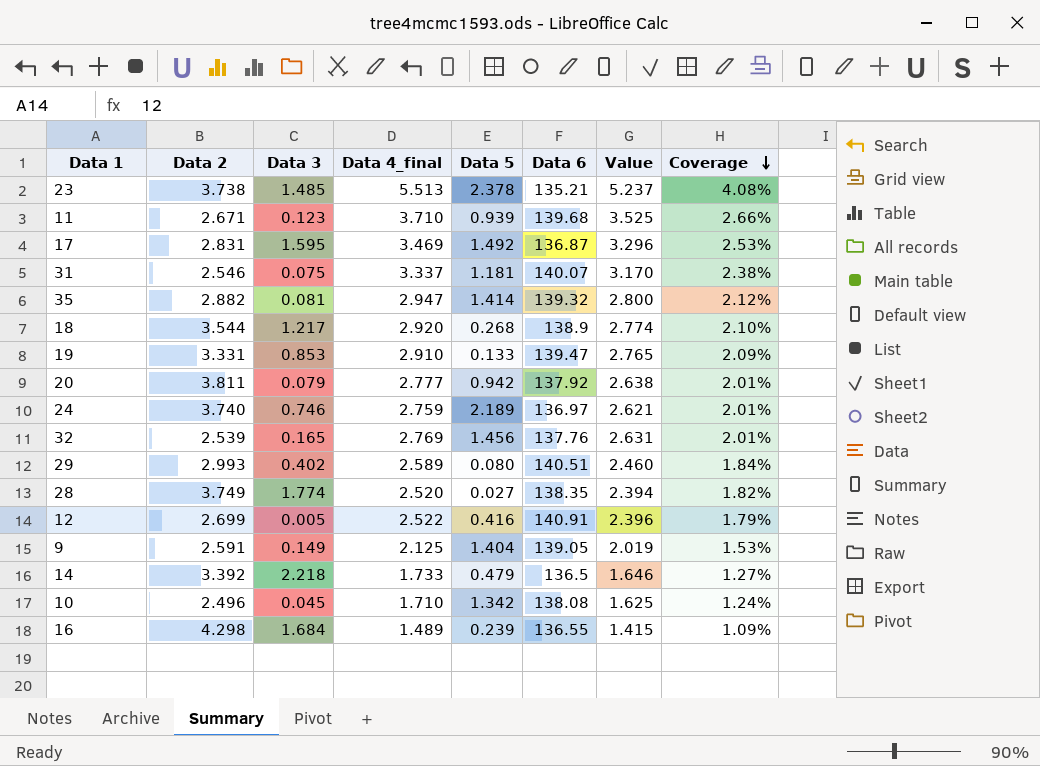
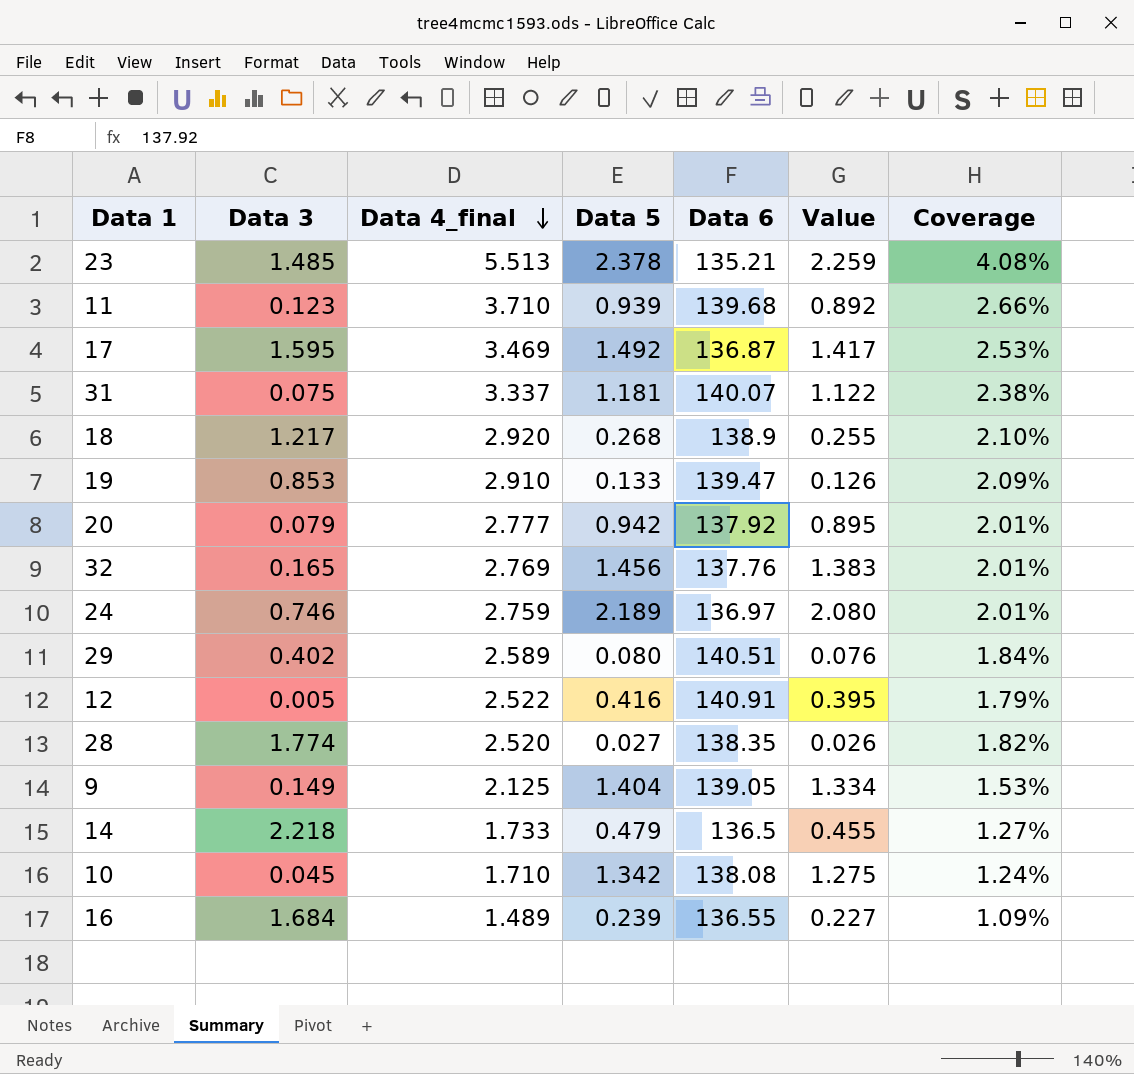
row order: Coverage descending -> Data 4_final descending
column Data 2 | position: 2 -> none
column Value | formula: [Data 4_final] * 0.95 -> [Data 5] * 0.95
row 35: 2.882 | 0.081 | 2.947 | 1.414 | 139.32 | 2.800 | 2.12% -> none

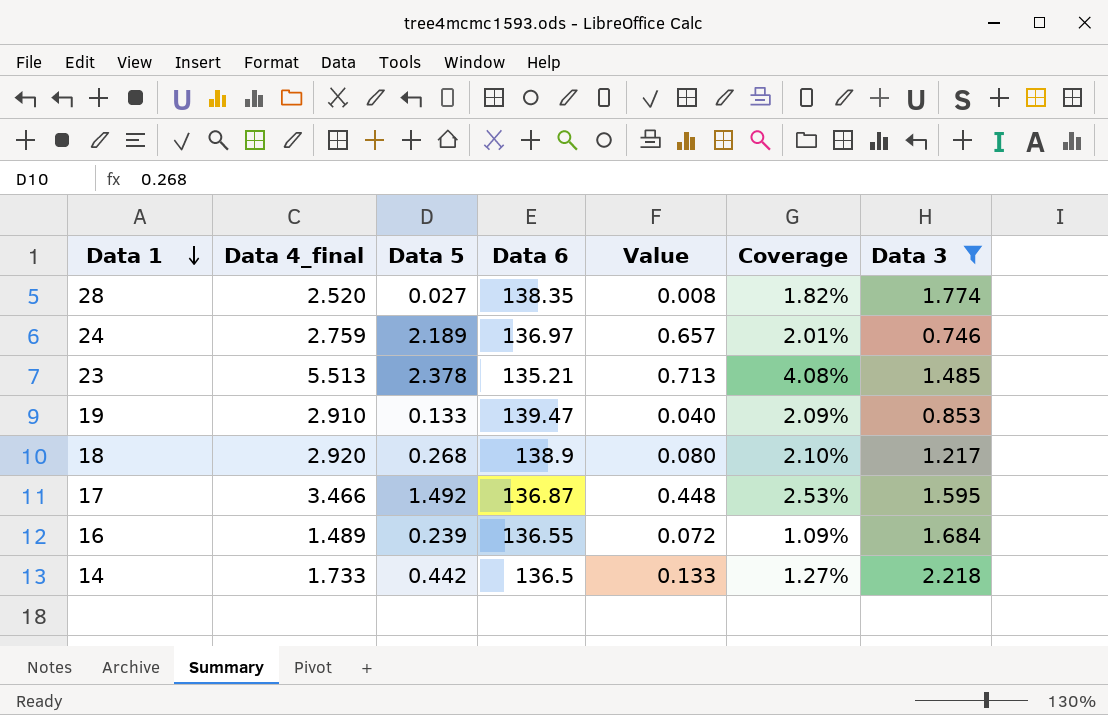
filter: none -> Data 3 >= 0.746
row order: Data 4_final descending -> Data 1 descending
column Value | formula: [Data 5] * 0.95 -> [Data 5] * 0.3
column Data 3 | position: 2 -> 7
17 | Data 4_final: 3.469 -> 3.466
14 | Data 5: 0.479 -> 0.442

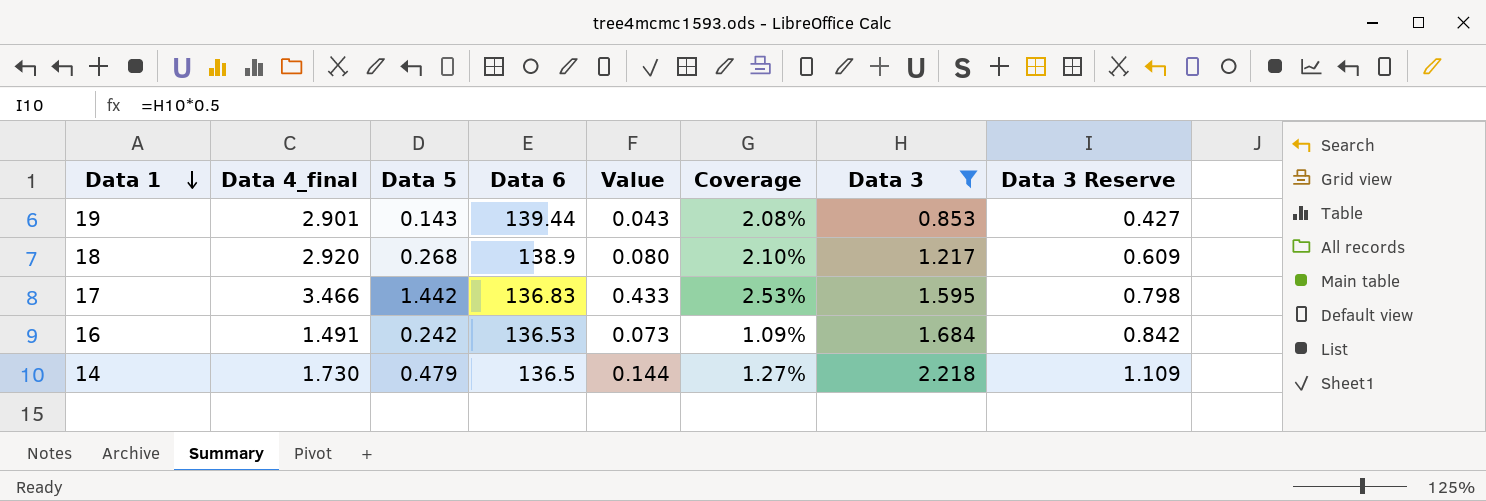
column Data 3 Reserve | formula: none -> [Data 3] * 0.5
row 28: 2.520 | 0.027 | 138.35 | 0.008 | 1.82% | 1.774 -> none
row 24: 2.759 | 2.189 | 136.97 | 0.657 | 2.01% | 0.746 -> none
row 23: 5.513 | 2.378 | 135.21 | 0.713 | 4.08% | 1.485 -> none
19 | Data 4_final: 2.910 -> 2.901
19 | Data 5: 0.133 -> 0.143
19 | Data 6: 139.47 -> 139.44
19 | Value: 0.040 -> 0.043
19 | Coverage: 2.09% -> 2.08%
17 | Data 5: 1.492 -> 1.442
17 | Data 6: 136.87 -> 136.83
17 | Value: 0.448 -> 0.433
16 | Data 4_final: 1.489 -> 1.491
16 | Data 5: 0.239 -> 0.242
16 | Data 6: 136.55 -> 136.53
16 | Value: 0.072 -> 0.073
14 | Data 4_final: 1.733 -> 1.730
14 | Data 5: 0.442 -> 0.479
14 | Value: 0.133 -> 0.144

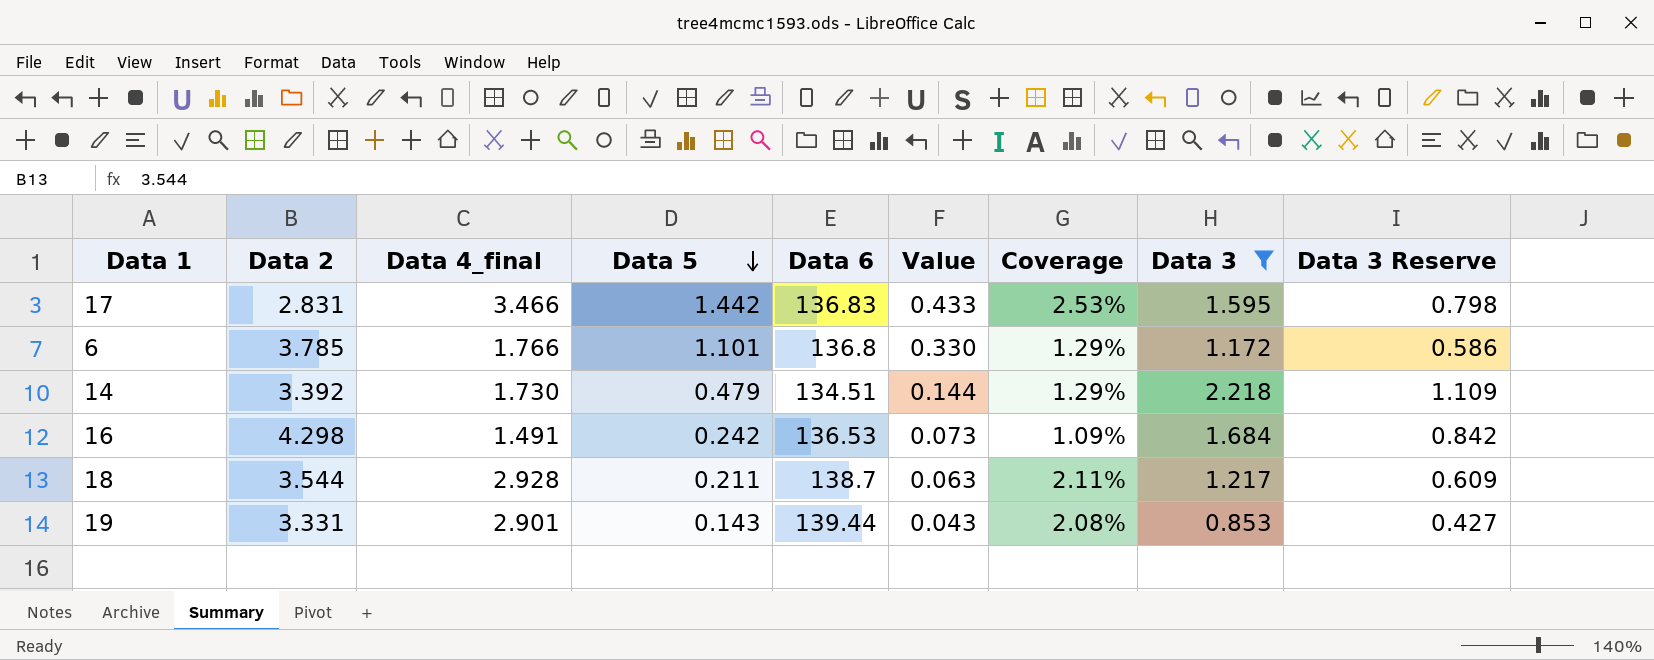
row order: Data 1 descending -> Data 5 descending
column Data 2 | position: none -> 2
row 6: none -> 3.785 | 1.766 | 1.101 | 136.8 | 0.330 | 1.29% | 1.172 | 0.586
14 | Data 6: 136.5 -> 134.51
14 | Coverage: 1.27% -> 1.29%
18 | Data 4_final: 2.920 -> 2.928
18 | Data 5: 0.268 -> 0.211
18 | Data 6: 138.9 -> 138.7
18 | Value: 0.080 -> 0.063
18 | Coverage: 2.10% -> 2.11%

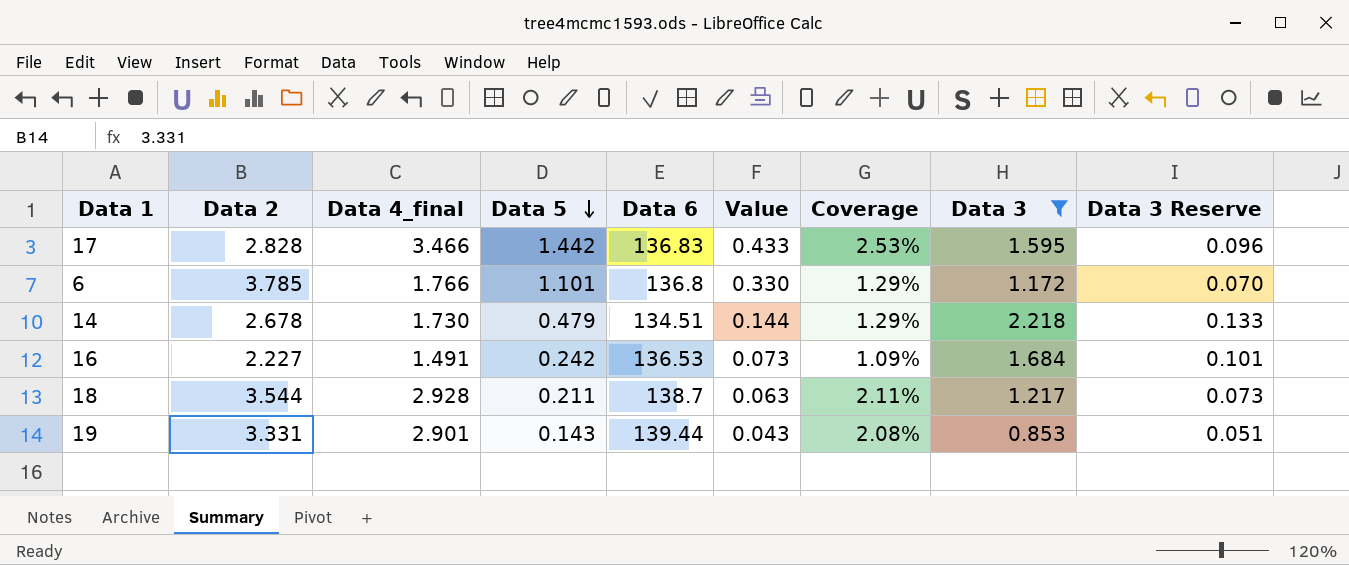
column Data 3 Reserve | formula: [Data 3] * 0.5 -> [Data 3] * 0.06
17 | Data 2: 2.831 -> 2.828
14 | Data 2: 3.392 -> 2.678
16 | Data 2: 4.298 -> 2.227

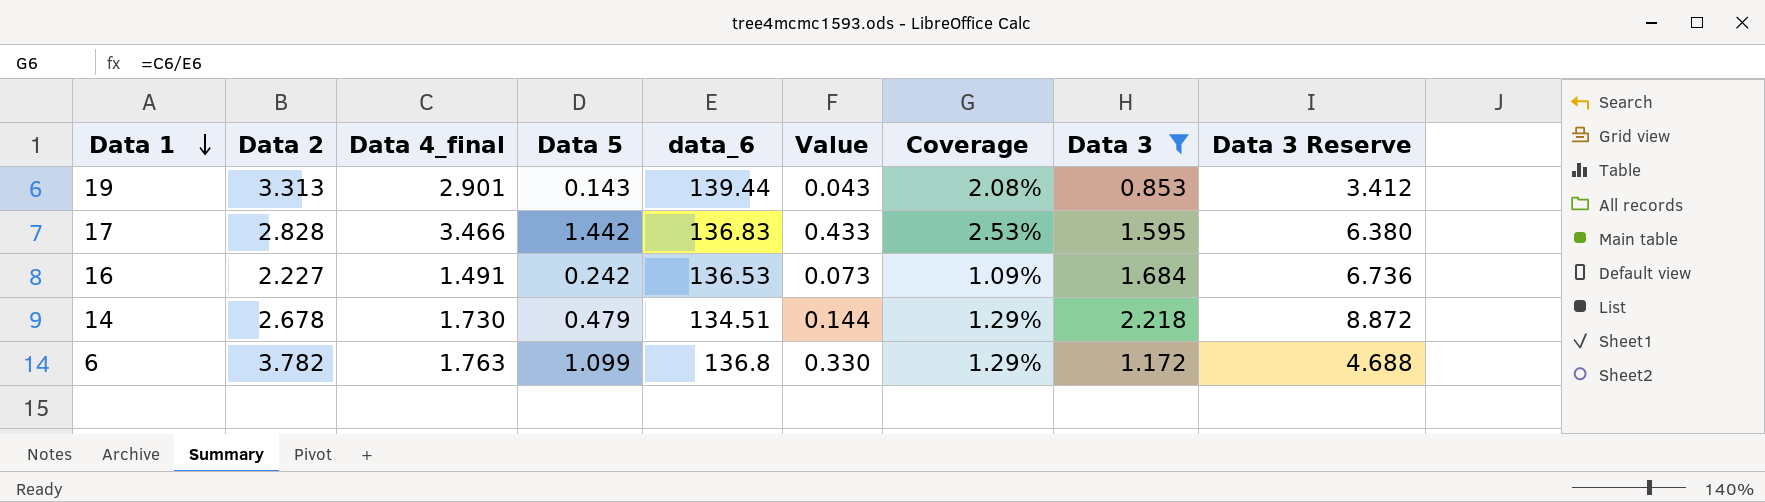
row order: Data 5 descending -> Data 1 descending
column name: Data 6 -> data_6
column Data 3 Reserve | formula: [Data 3] * 0.06 -> [Data 3] * 4
row 18: 3.544 | 2.928 | 0.211 | 138.7 | 0.063 | 2.11% | 1.217 | 0.073 -> none
19 | Data 2: 3.331 -> 3.313
6 | Data 2: 3.785 -> 3.782
6 | Data 4_final: 1.766 -> 1.763
6 | Data 5: 1.101 -> 1.099

